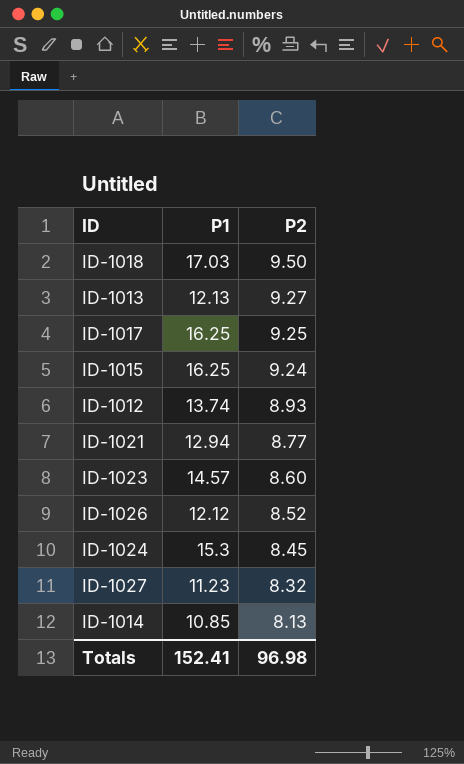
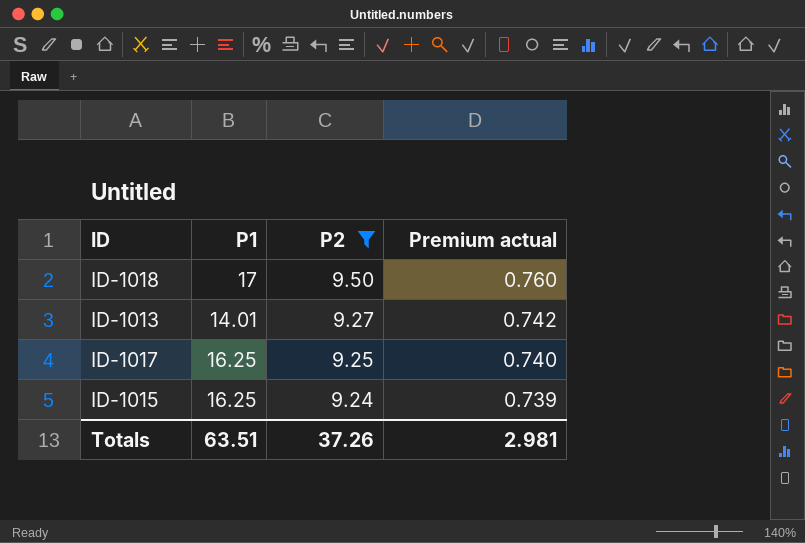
filter: none -> P2 >= 9.24
column Premium actual | formula: none -> [P2] * 0.08
ID-1018 | P1: 17.03 -> 17
ID-1013 | P1: 12.13 -> 14.01
Totals | P1: 152.41 -> 63.51
Totals | P2: 96.98 -> 37.26

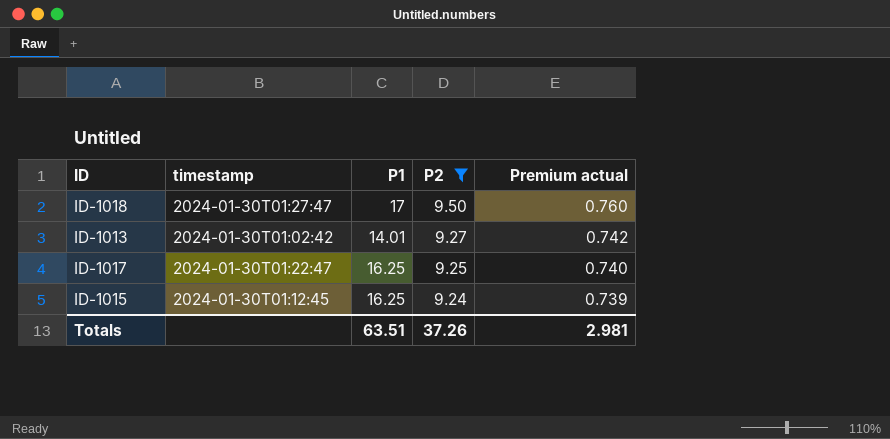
column timestamp | position: none -> 2

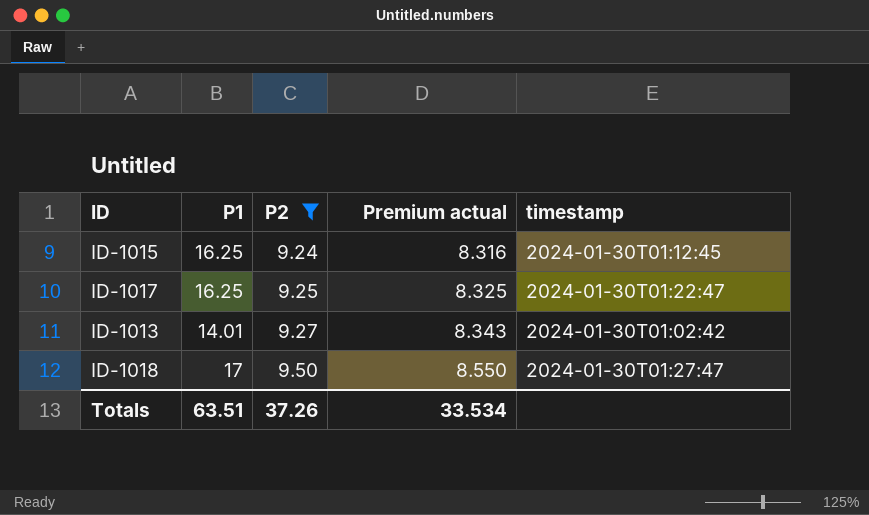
row order: P2 descending -> P2 ascending
column Premium actual | formula: [P2] * 0.08 -> [P2] * 0.9
column timestamp | position: 2 -> 5
Totals | Premium actual: 2.981 -> 33.534

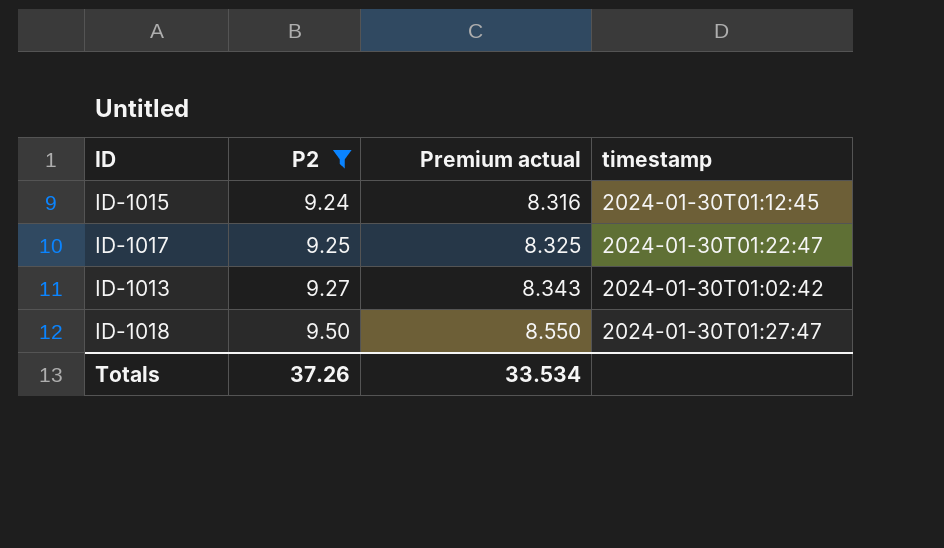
column P1 | position: 2 -> none

